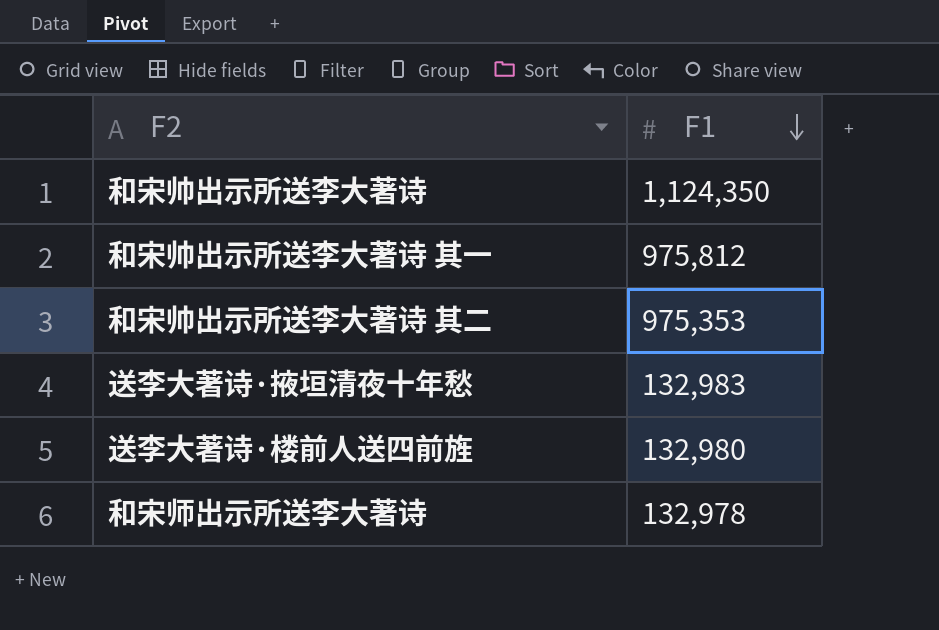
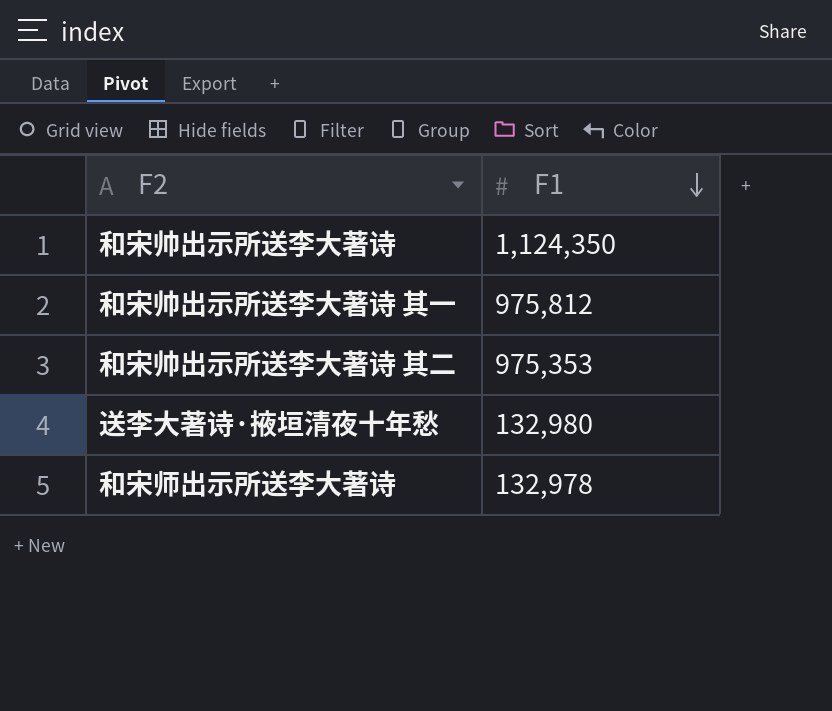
row 送李大著诗·楼前人送四前旌: 132,980 -> none
送李大著诗·掖垣清夜十年愁 | F1: 132,983 -> 132,980

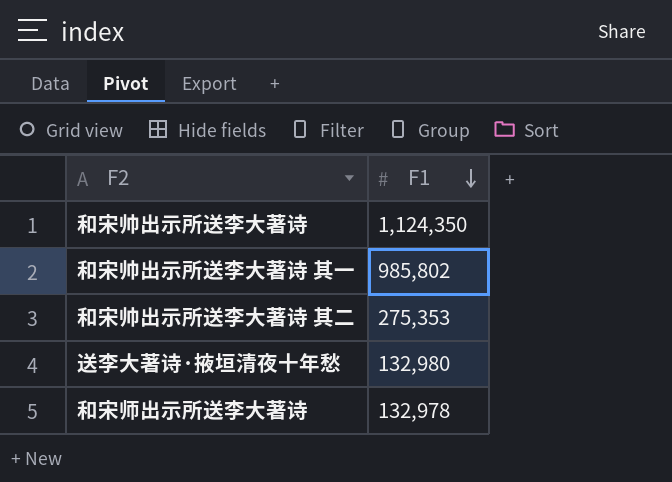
和宋帅出示所送李大著诗 其一 | F1: 975,812 -> 985,802
和宋帅出示所送李大著诗 其二 | F1: 975,353 -> 275,353

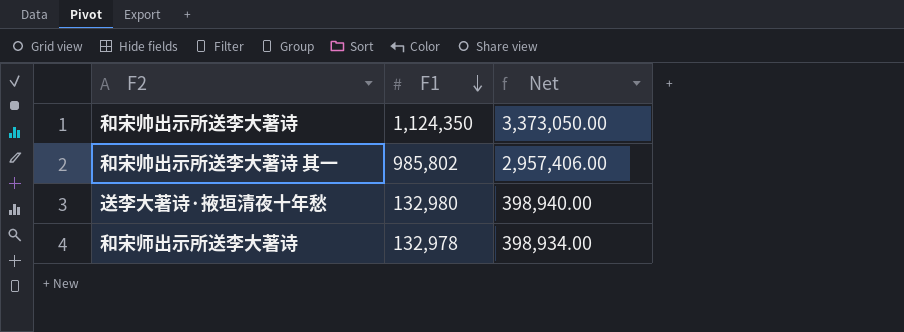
column Net | formula: none -> [F1] * 3
row 和宋帅出示所送李大著诗 其二: 275,353 -> none

